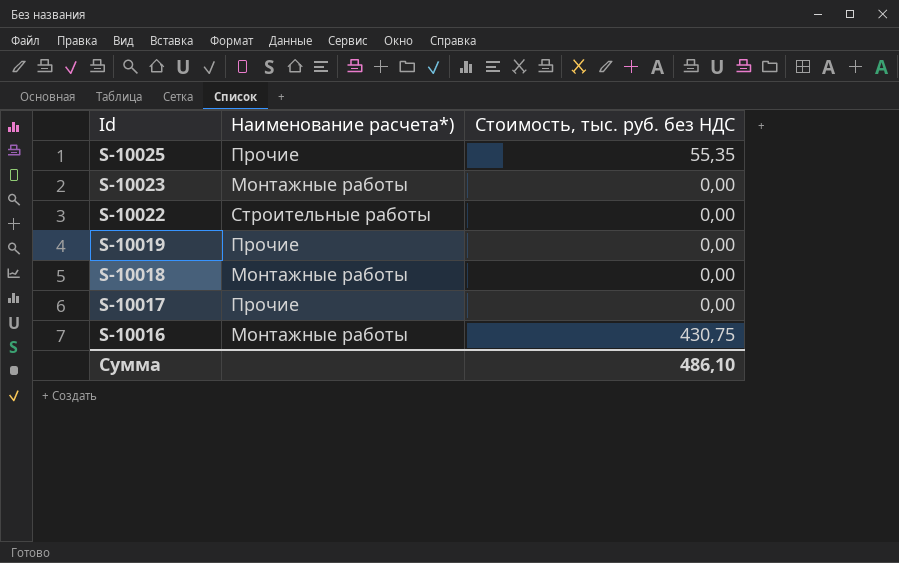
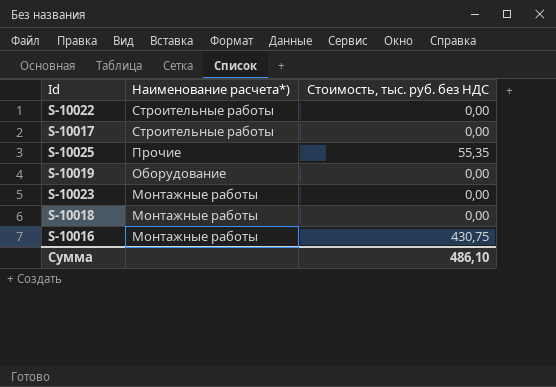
row order: Id descending -> Наименование расчета*) descending
S-10017 | Наименование расчета*): Прочие -> Строительные работы
S-10019 | Наименование расчета*): Прочие -> Оборудование

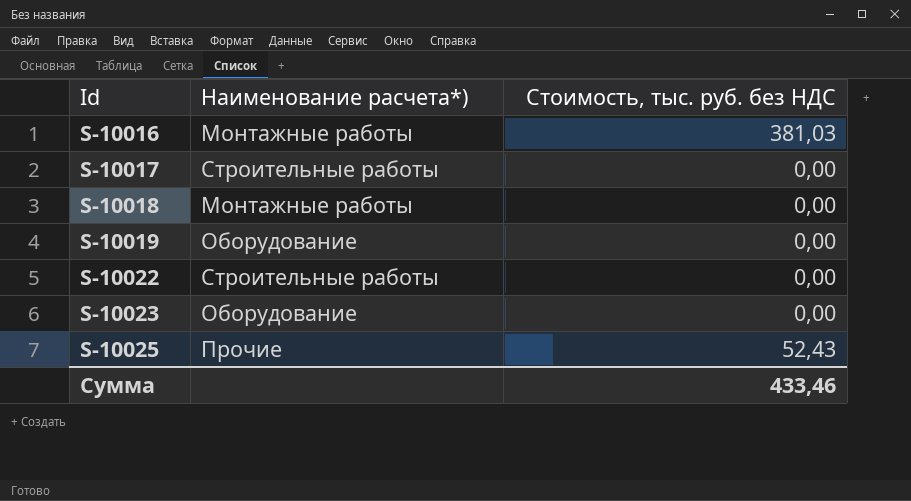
row order: Наименование расчета*) descending -> Id ascending
S-10016 | Стоимость, тыс. руб. без НДС: 430,75 -> 381,03
S-10023 | Наименование расчета*): Монтажные работы -> Оборудование
S-10025 | Стоимость, тыс. руб. без НДС: 55,35 -> 52,43
Сумма | Стоимость, тыс. руб. без НДС: 486,10 -> 433,46

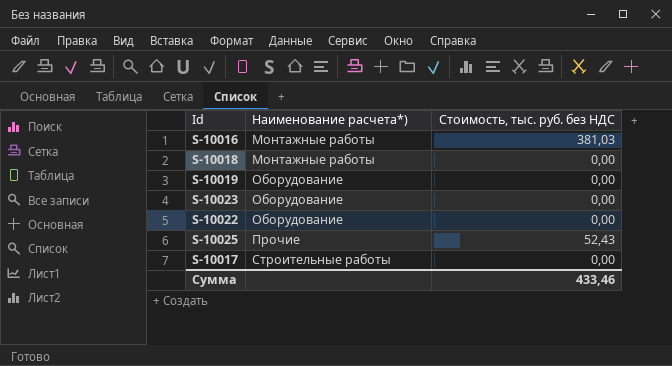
row order: Id ascending -> Наименование расчета*) ascending
S-10022 | Наименование расчета*): Строительные работы -> Оборудование

